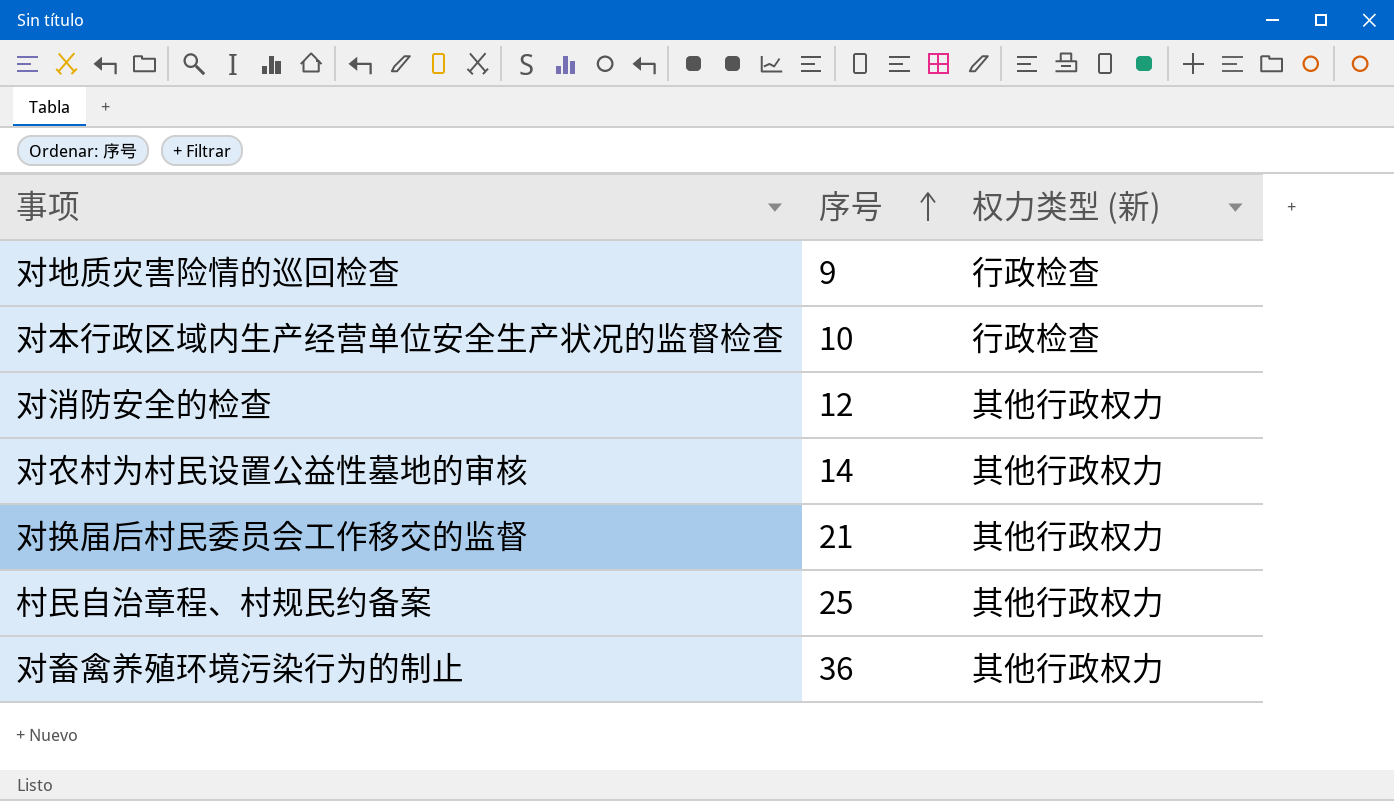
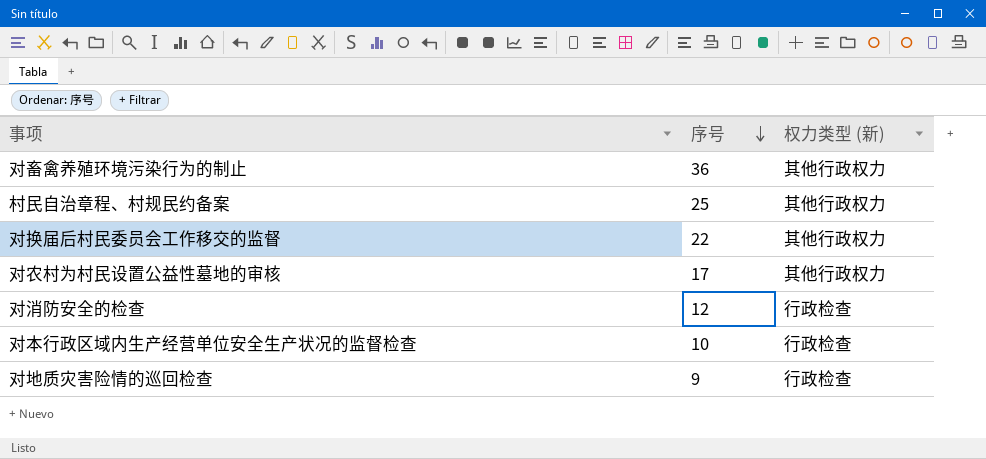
row order: 序号 ascending -> 序号 descending
对换届后村民委员会工作移交的监督 | 序号: 21 -> 22
对农村为村民设置公益性墓地的审核 | 序号: 14 -> 17
对消防安全的检查 | 权力类型 (新): 其他行政权力 -> 行政检查

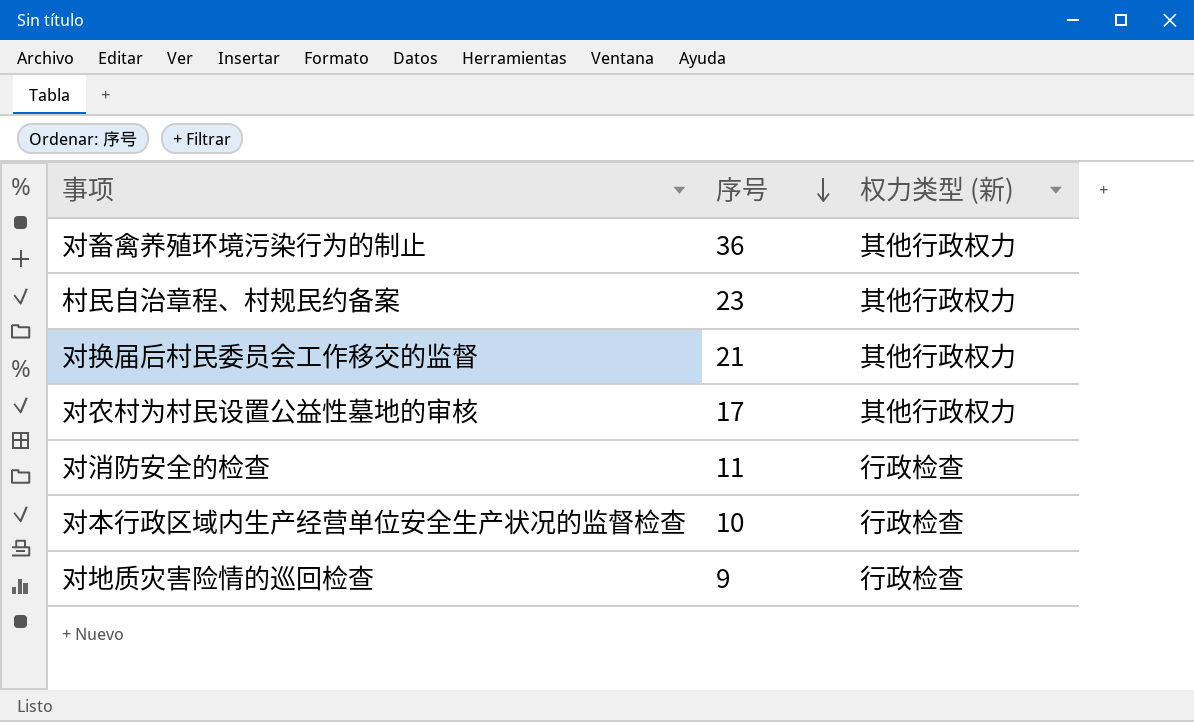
村民自治章程、村规民约备案 | 序号: 25 -> 23
对换届后村民委员会工作移交的监督 | 序号: 22 -> 21
对消防安全的检查 | 序号: 12 -> 11

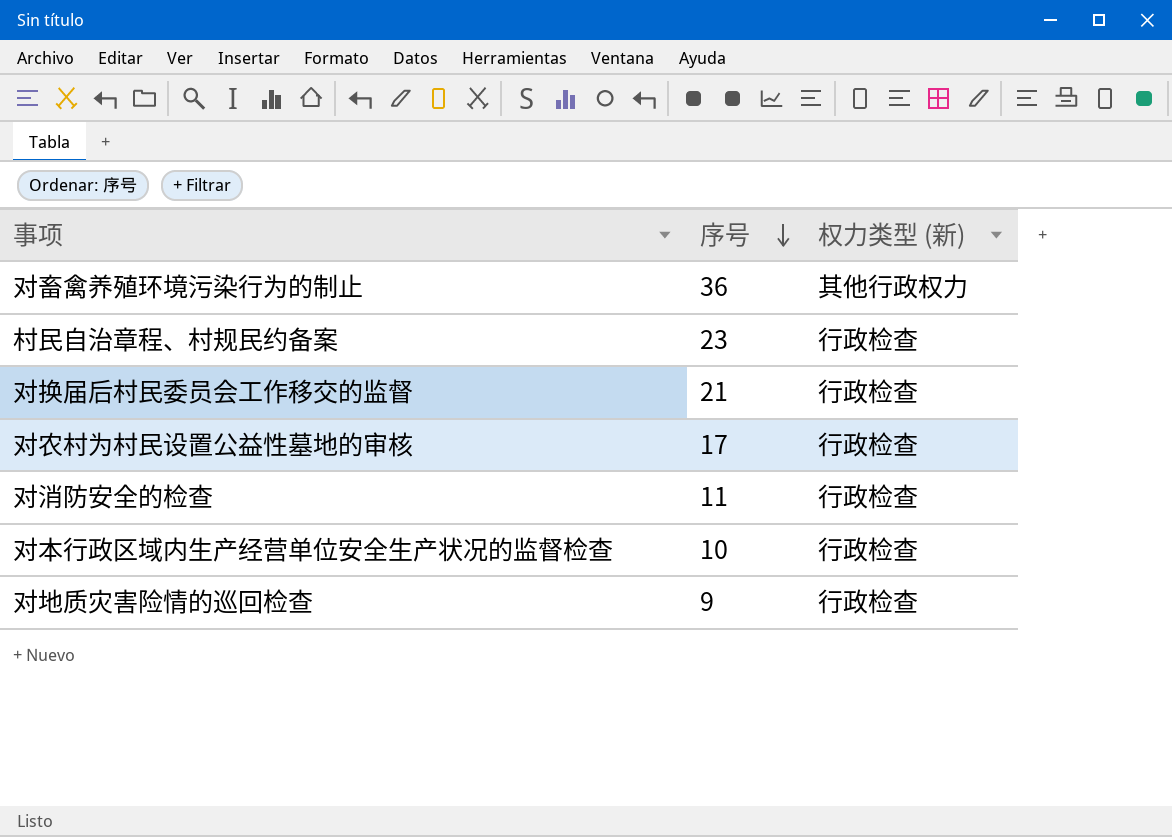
村民自治章程、村规民约备案 | 权力类型 (新): 其他行政权力 -> 行政检查
对换届后村民委员会工作移交的监督 | 权力类型 (新): 其他行政权力 -> 行政检查
对农村为村民设置公益性墓地的审核 | 权力类型 (新): 其他行政权力 -> 行政检查

